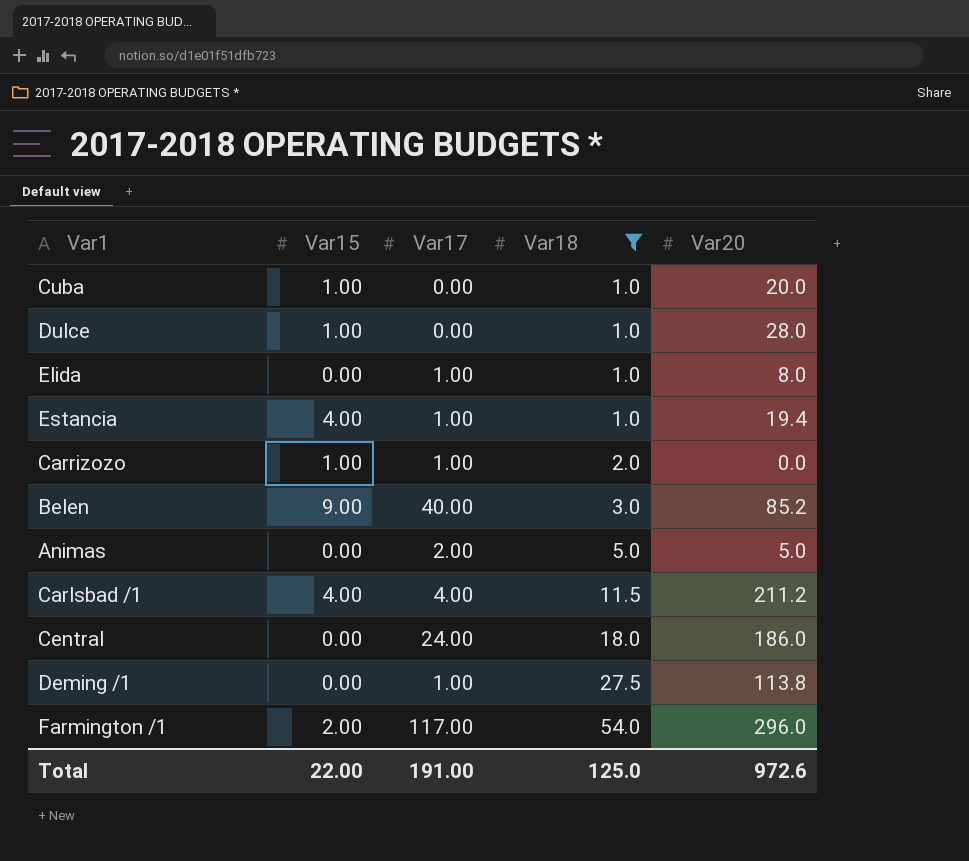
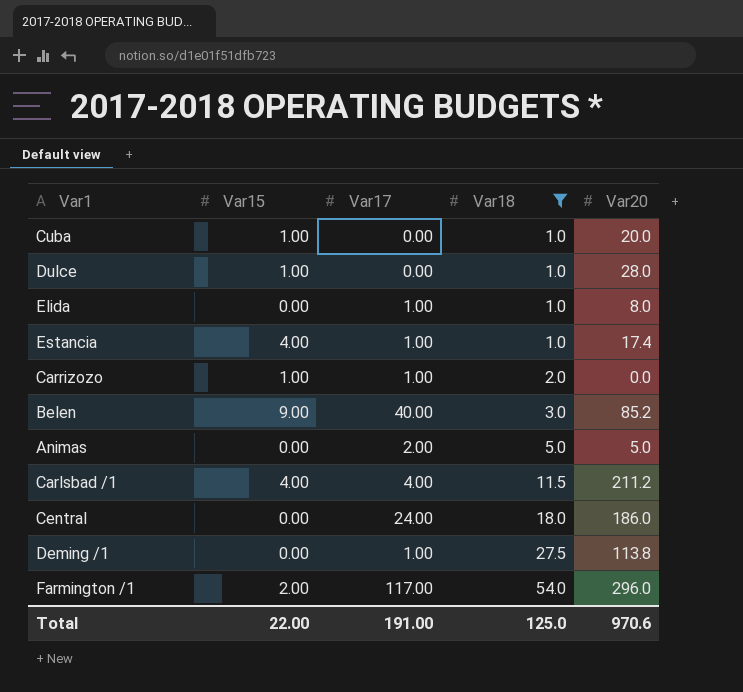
Estancia | Var20: 19.4 -> 17.4
Total | Var20: 972.6 -> 970.6

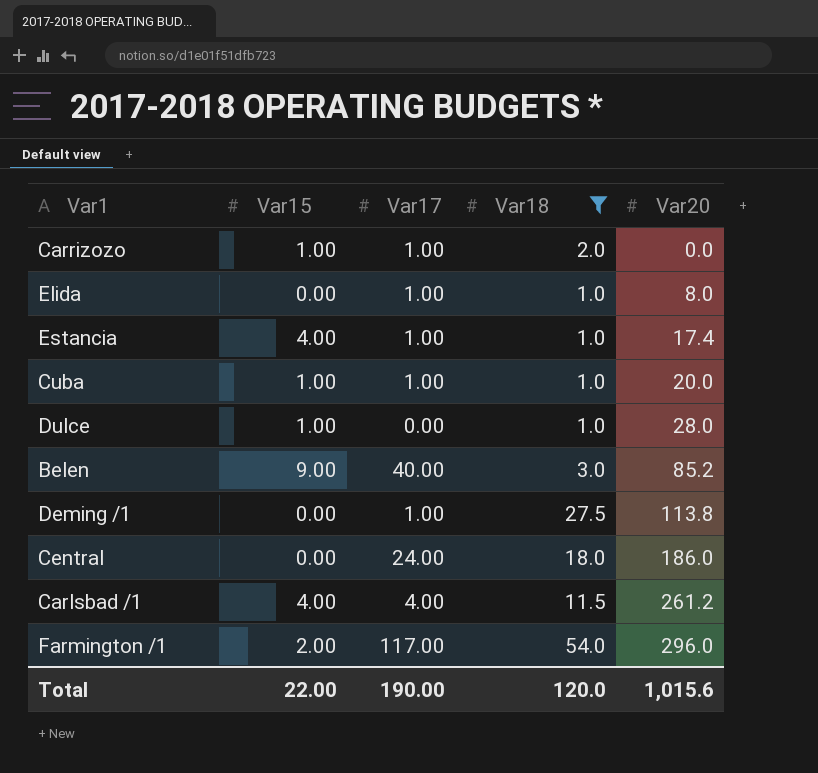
row order: Var18 ascending -> Var20 ascending
row Animas: 0.00 | 2.00 | 5.0 | 5.0 -> none
Cuba | Var17: 0.00 -> 1.00
Carlsbad /1 | Var20: 211.2 -> 261.2
Total | Var17: 191.00 -> 190.00
Total | Var18: 125.0 -> 120.0
Total | Var20: 970.6 -> 1,015.6

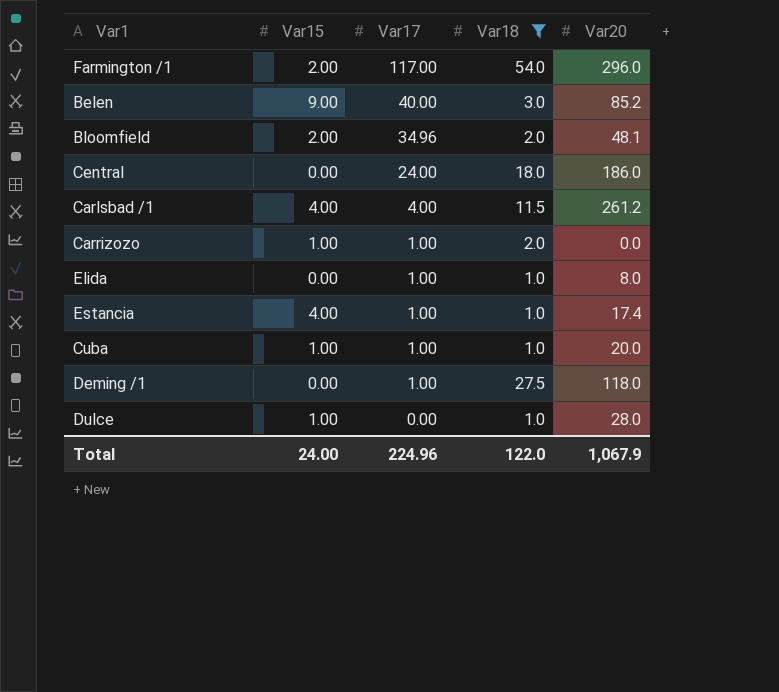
row order: Var20 ascending -> Var17 descending
row Bloomfield: none -> 2.00 | 34.96 | 2.0 | 48.1
Deming /1 | Var20: 113.8 -> 118.0
Total | Var15: 22.00 -> 24.00
Total | Var17: 190.00 -> 224.96
Total | Var18: 120.0 -> 122.0
Total | Var20: 1,015.6 -> 1,067.9

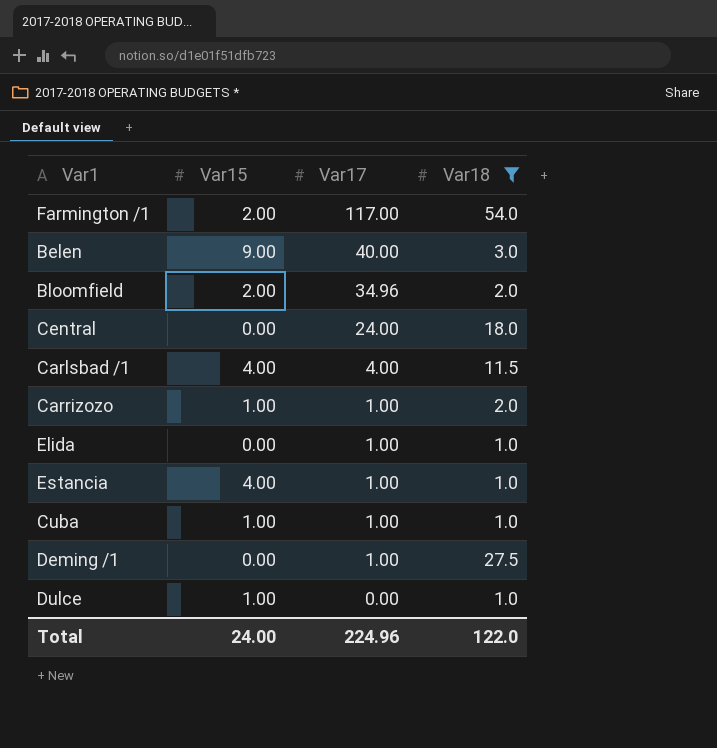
column Var20 | position: 5 -> none

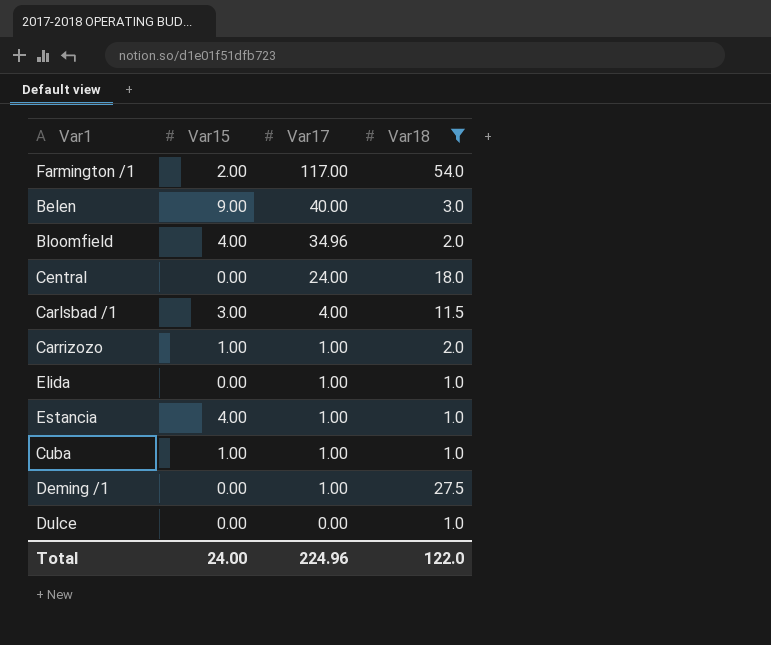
Bloomfield | Var15: 2.00 -> 4.00
Carlsbad /1 | Var15: 4.00 -> 3.00
Dulce | Var15: 1.00 -> 0.00

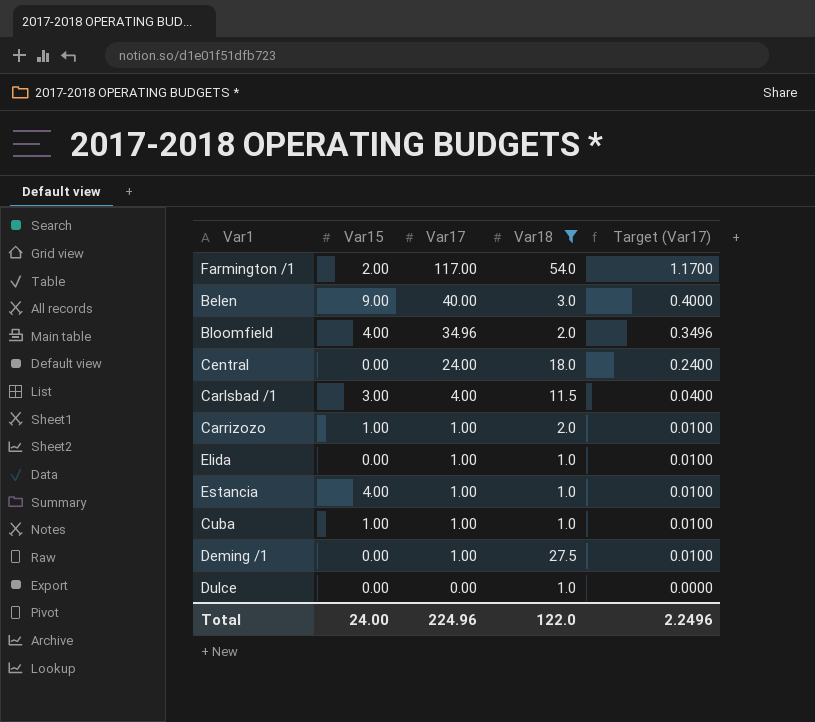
column Target (Var17) | formula: none -> [Var17] * 0.01

